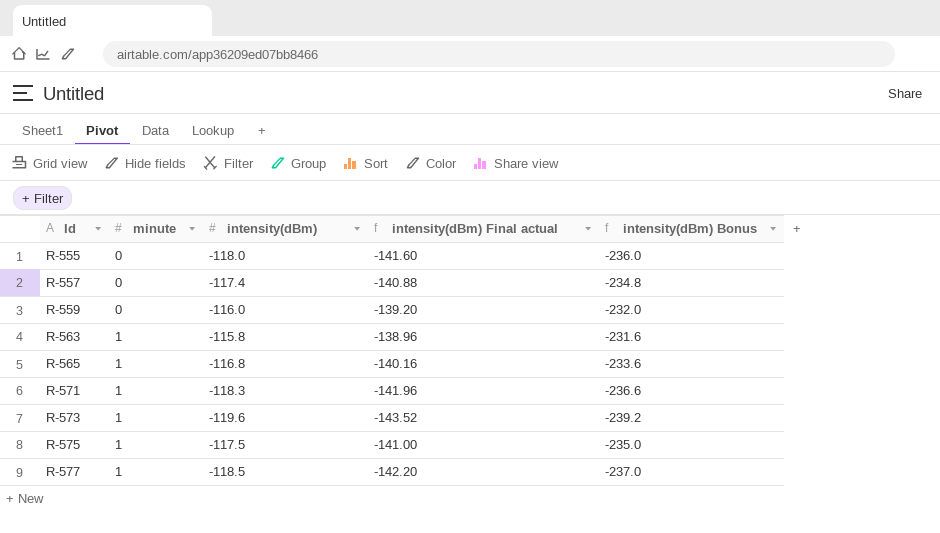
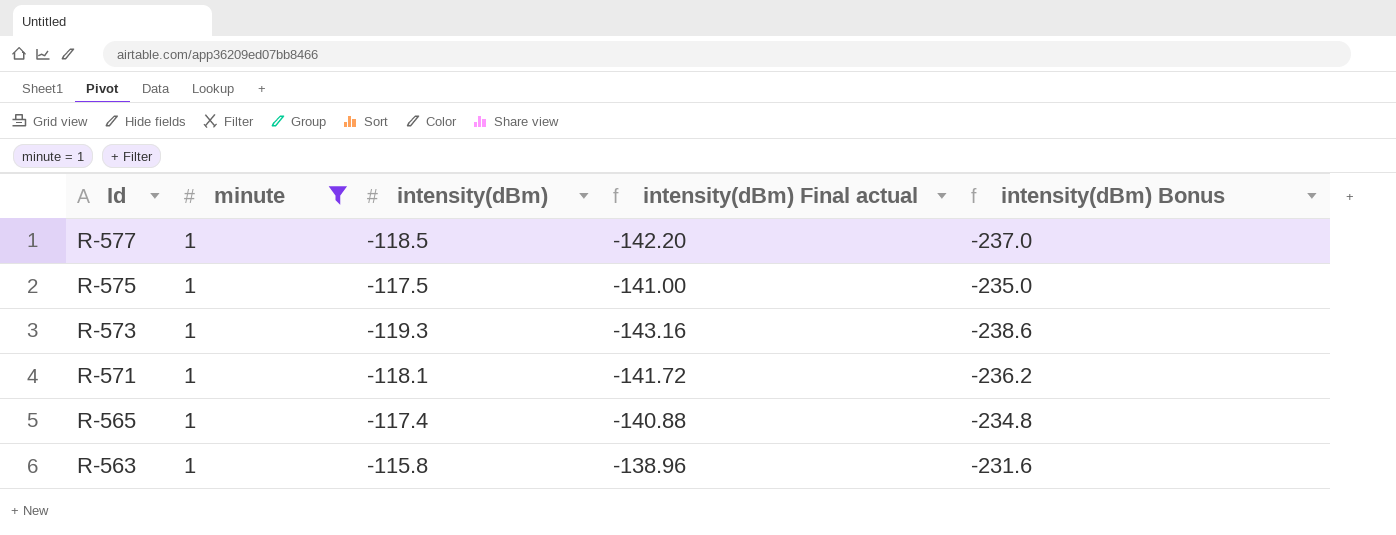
filter: none -> minute = 1
row order: Id ascending -> Id descending
R-573 | intensity(dBm): -119.6 -> -119.3
R-573 | intensity(dBm) Final actual: -143.52 -> -143.16
R-573 | intensity(dBm) Bonus: -239.2 -> -238.6
R-571 | intensity(dBm): -118.3 -> -118.1
R-571 | intensity(dBm) Final actual: -141.96 -> -141.72
R-571 | intensity(dBm) Bonus: -236.6 -> -236.2
R-565 | intensity(dBm): -116.8 -> -117.4
R-565 | intensity(dBm) Final actual: -140.16 -> -140.88
R-565 | intensity(dBm) Bonus: -233.6 -> -234.8

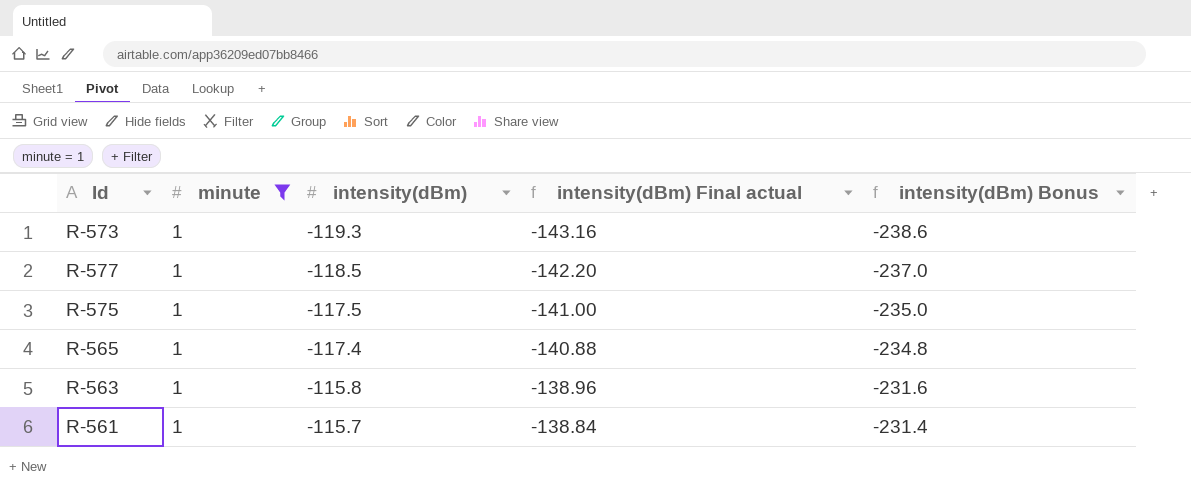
row order: Id descending -> intensity(dBm) ascending
row R-571: 1 | -118.1 | -141.72 | -236.2 -> none
row R-561: none -> 1 | -115.7 | -138.84 | -231.4

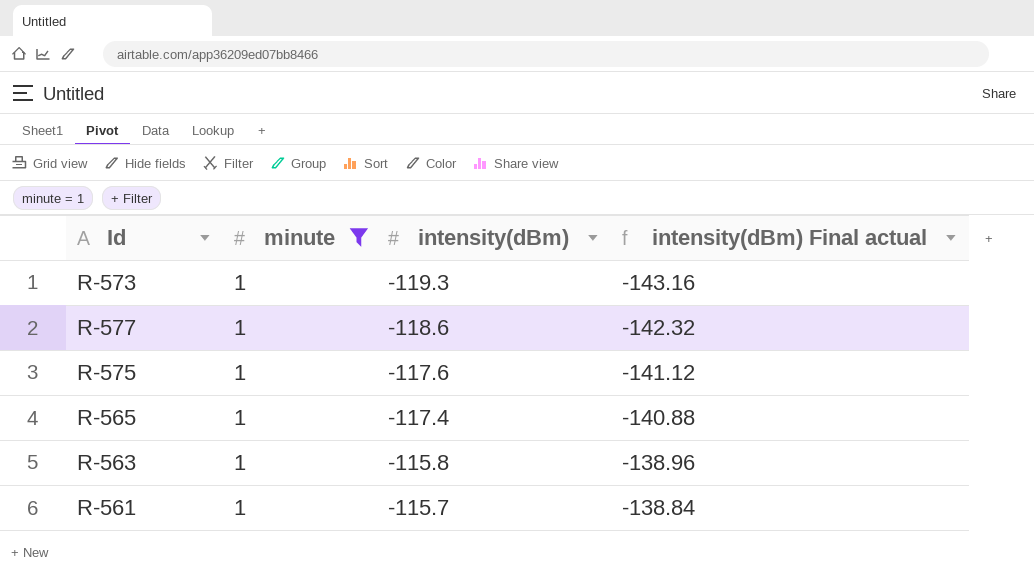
column intensity(dBm) Bonus | formula: [intensity(dBm)] * 2 -> none
R-577 | intensity(dBm): -118.5 -> -118.6
R-577 | intensity(dBm) Final actual: -142.20 -> -142.32
R-575 | intensity(dBm): -117.5 -> -117.6
R-575 | intensity(dBm) Final actual: -141.00 -> -141.12

